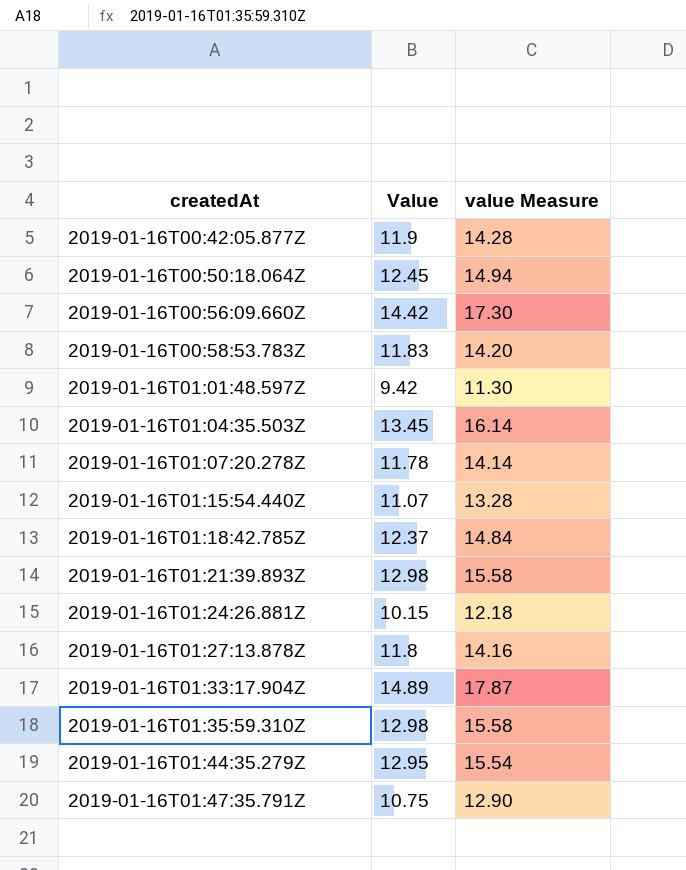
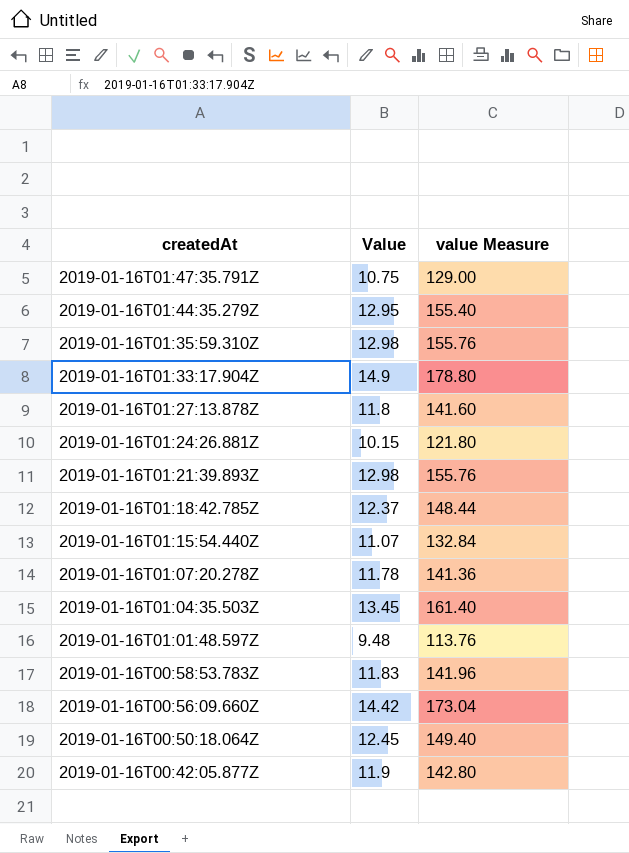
row order: createdAt ascending -> createdAt descending
column value Measure | formula: [Value] * 1.2 -> [Value] * 12
2019-01-16T01:33:17.904Z | Value: 14.89 -> 14.9
2019-01-16T01:01:48.597Z | Value: 9.42 -> 9.48

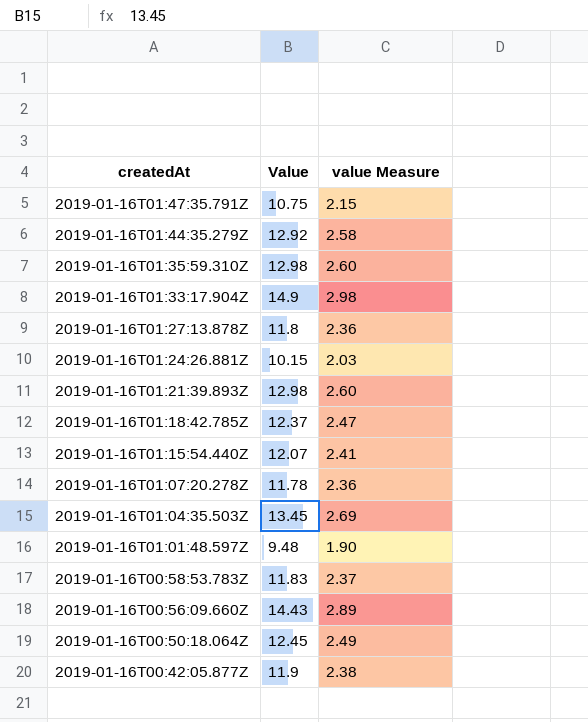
column value Measure | formula: [Value] * 12 -> [Value] * 0.2
2019-01-16T01:44:35.279Z | Value: 12.95 -> 12.92
2019-01-16T01:15:54.440Z | Value: 11.07 -> 12.07
2019-01-16T00:56:09.660Z | Value: 14.42 -> 14.43

